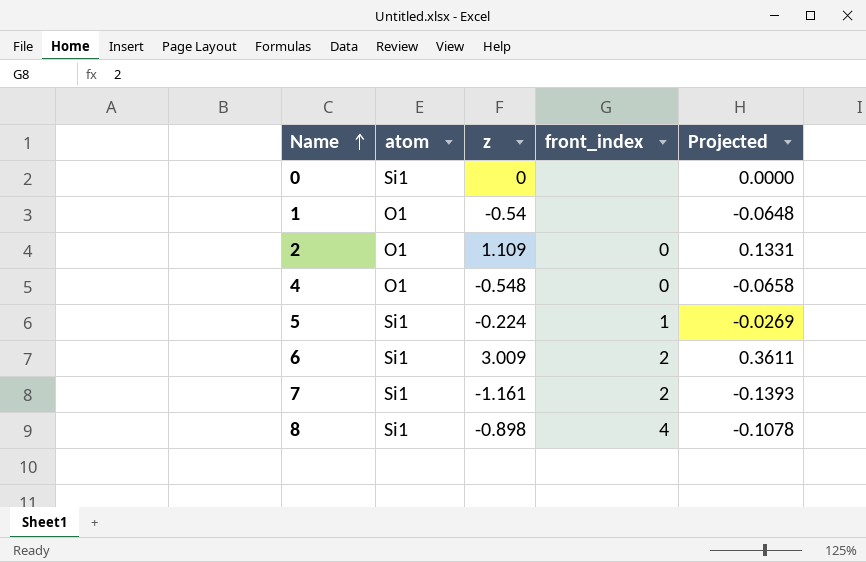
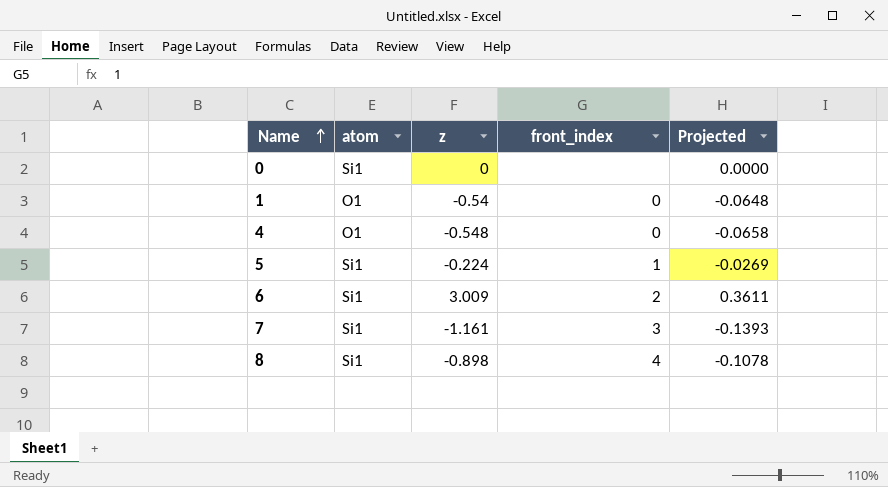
row 2: O1 | 1.109 | 0 | 0.1331 -> none
1 | front_index: none -> 0
7 | front_index: 2 -> 3

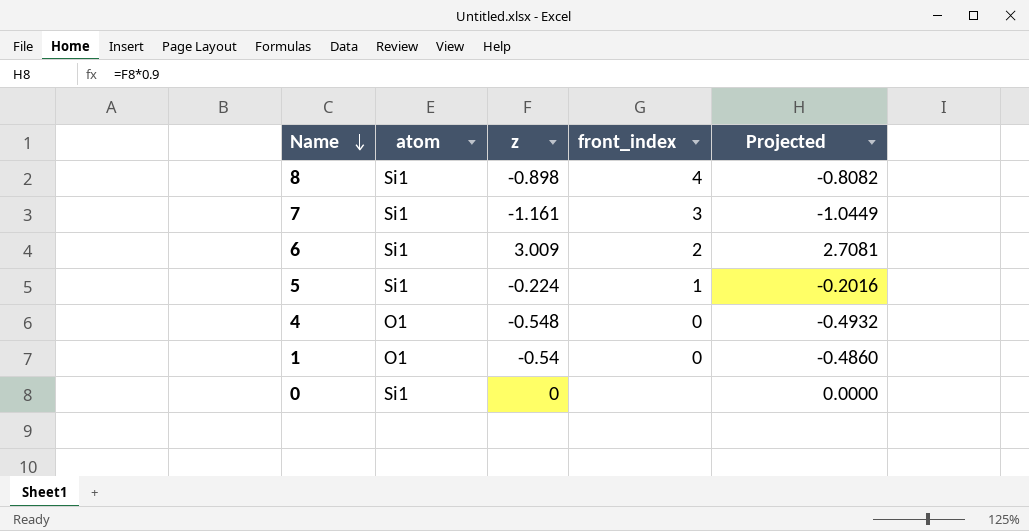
row order: Name ascending -> Name descending
column Projected | formula: [z] * 0.12 -> [z] * 0.9

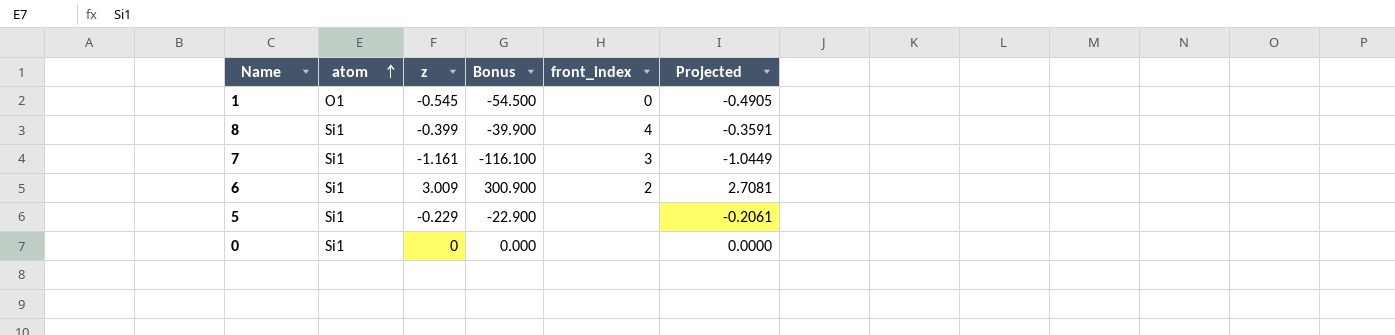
row order: Name descending -> atom ascending
column Bonus | formula: none -> [z] * 100
row 4: O1 | -0.548 | 0 | -0.4932 -> none
1 | z: -0.54 -> -0.545
1 | Projected: -0.4860 -> -0.4905
8 | z: -0.898 -> -0.399
8 | Projected: -0.8082 -> -0.3591
5 | z: -0.224 -> -0.229
5 | front_index: 1 -> none
5 | Projected: -0.2016 -> -0.2061

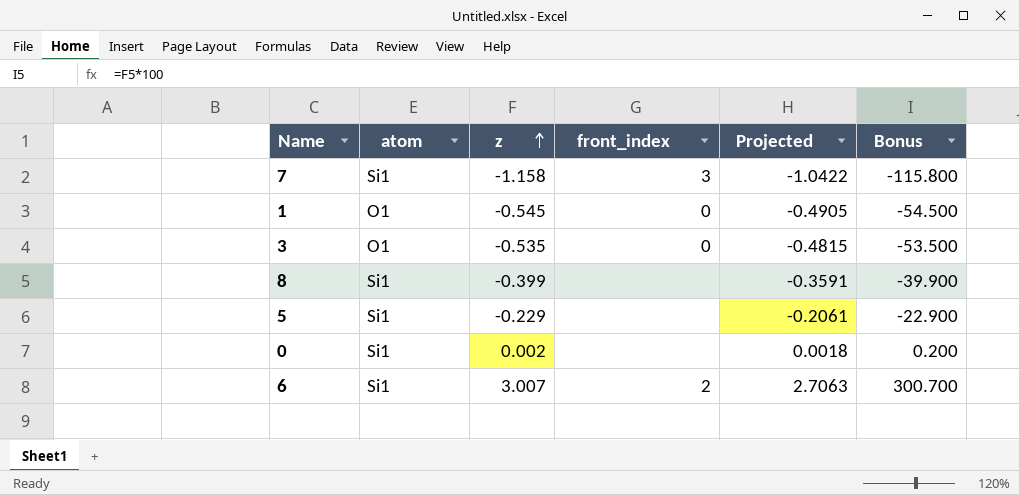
row order: atom ascending -> z ascending
column Bonus | position: 4 -> 6
7 | z: -1.161 -> -1.158
7 | Projected: -1.0449 -> -1.0422
7 | Bonus: -116.100 -> -115.800
row 3: none -> O1 | -0.535 | 0 | -0.4815 | -53.500
8 | front_index: 4 -> none
0 | z: 0 -> 0.002
0 | Projected: 0.0000 -> 0.0018
0 | Bonus: 0.000 -> 0.200
6 | z: 3.009 -> 3.007
6 | Projected: 2.7081 -> 2.7063
6 | Bonus: 300.900 -> 300.700

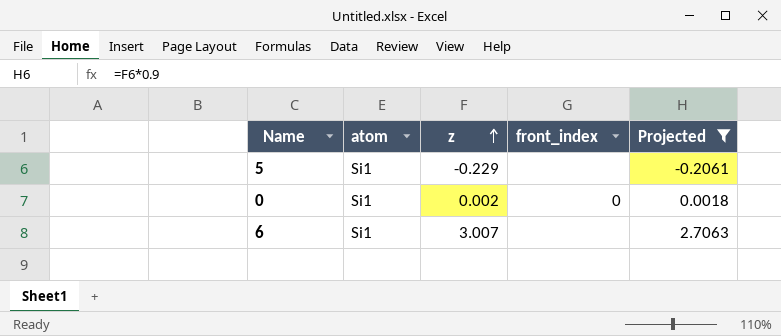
filter: none -> Projected >= -0.2061
column Bonus | formula: [z] * 100 -> none
0 | front_index: none -> 0
6 | front_index: 2 -> none

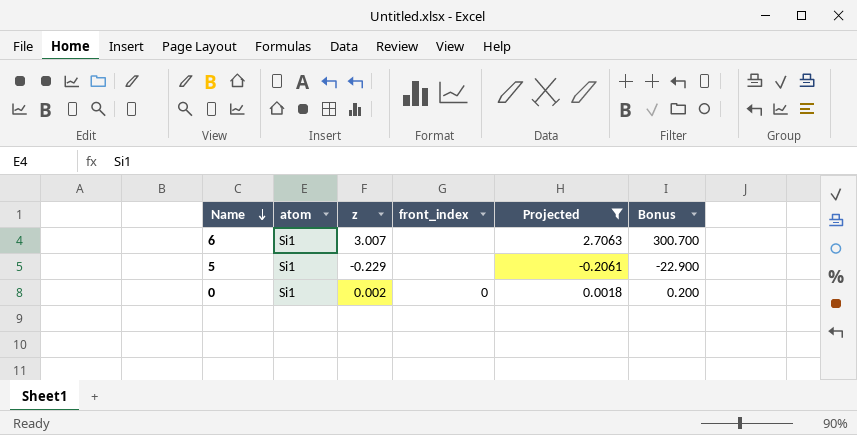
row order: z ascending -> Name descending
column Bonus | formula: none -> [z] * 100

